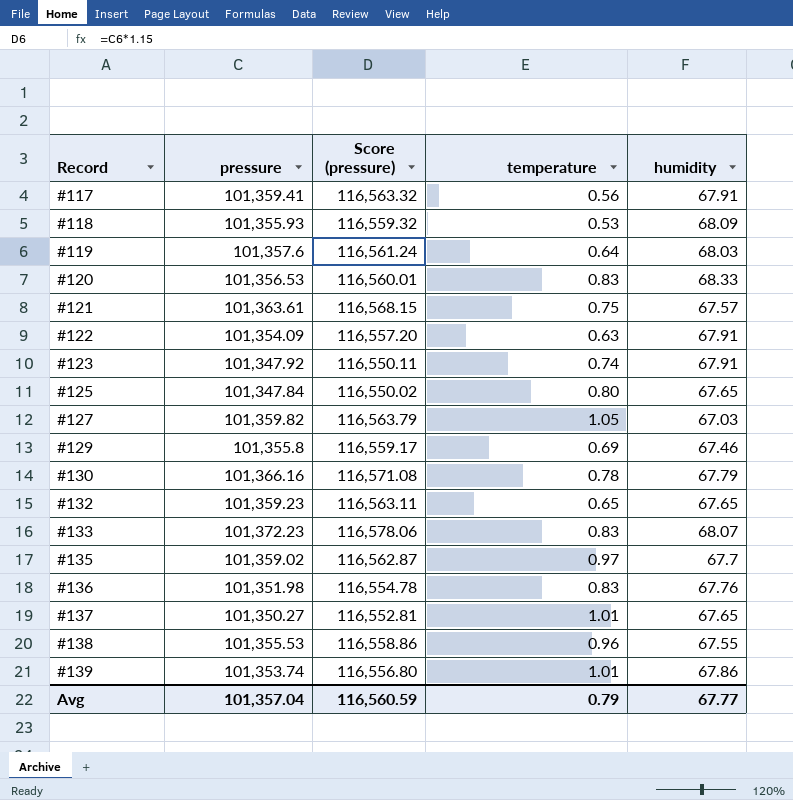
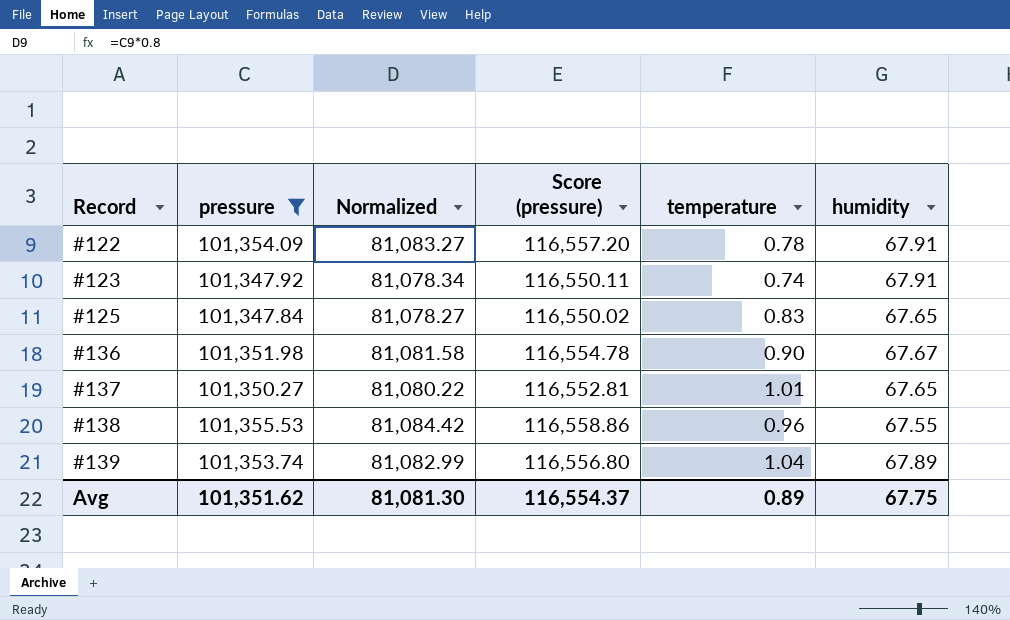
filter: none -> pressure <= 101,355.53
column Normalized | formula: none -> [pressure] * 0.8
#122 | temperature: 0.63 -> 0.78
#125 | temperature: 0.80 -> 0.83
#136 | temperature: 0.83 -> 0.90
#136 | humidity: 67.76 -> 67.67
#139 | temperature: 1.01 -> 1.04
#139 | humidity: 67.86 -> 67.89
Avg | pressure: 101,357.04 -> 101,351.62
Avg | Score (pressure): 116,560.59 -> 116,554.37
Avg | temperature: 0.79 -> 0.89
Avg | humidity: 67.77 -> 67.75

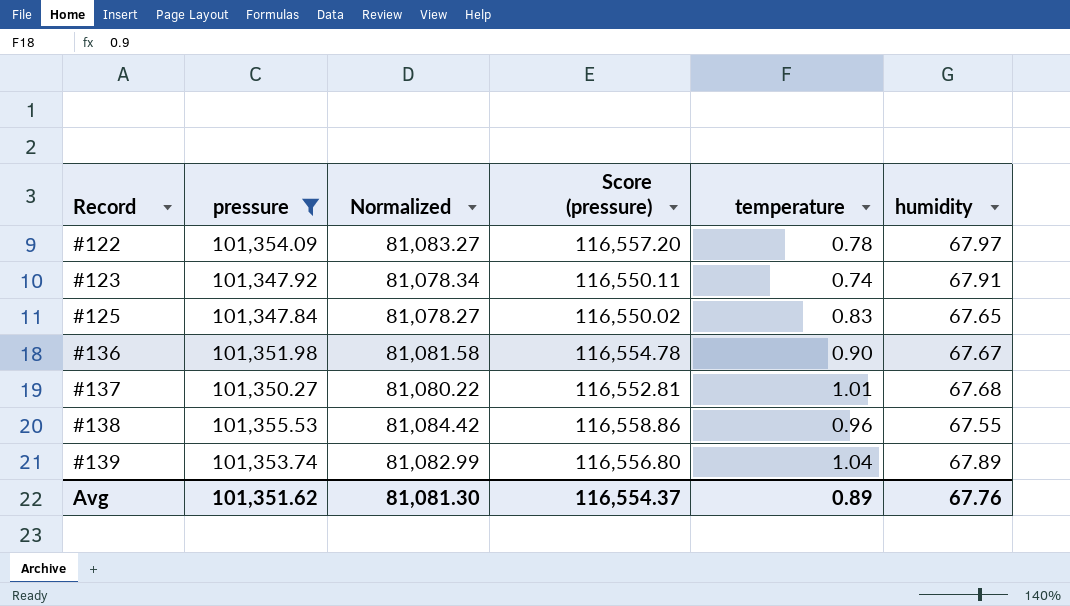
#122 | humidity: 67.91 -> 67.97
#137 | humidity: 67.65 -> 67.68
Avg | humidity: 67.75 -> 67.76

